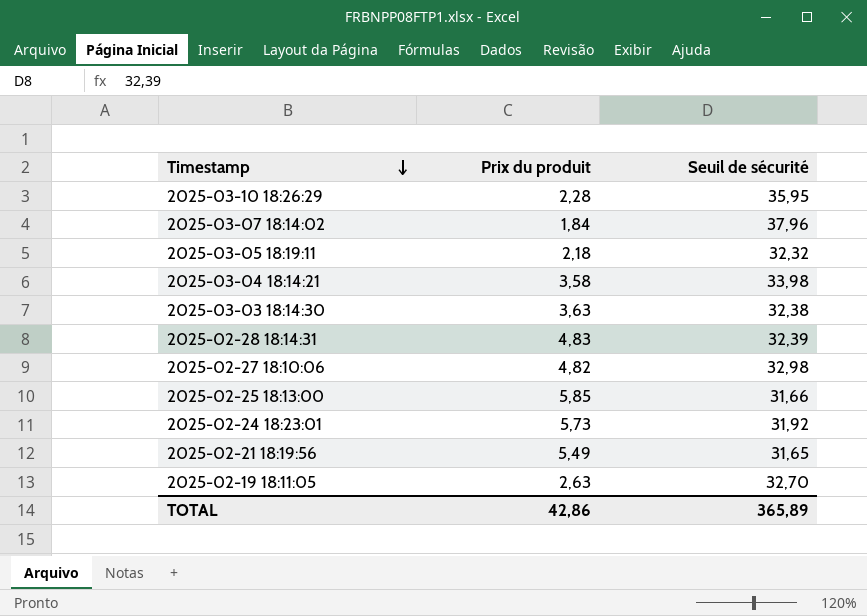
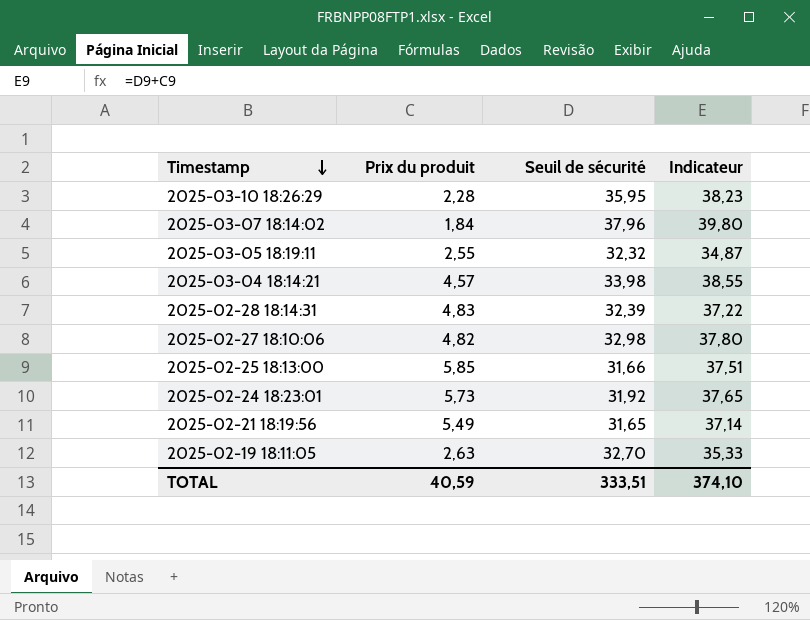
column Indicateur | formula: none -> [Prix du produit] + [Seuil de sécurité]
row 2025-03-03 18:14:30: 3,63 | 32,38 -> none
2025-03-05 18:19:11 | Prix du produit: 2,18 -> 2,55
2025-03-04 18:14:21 | Prix du produit: 3,58 -> 4,57
TOTAL | Prix du produit: 42,86 -> 40,59
TOTAL | Seuil de sécurité: 365,89 -> 333,51

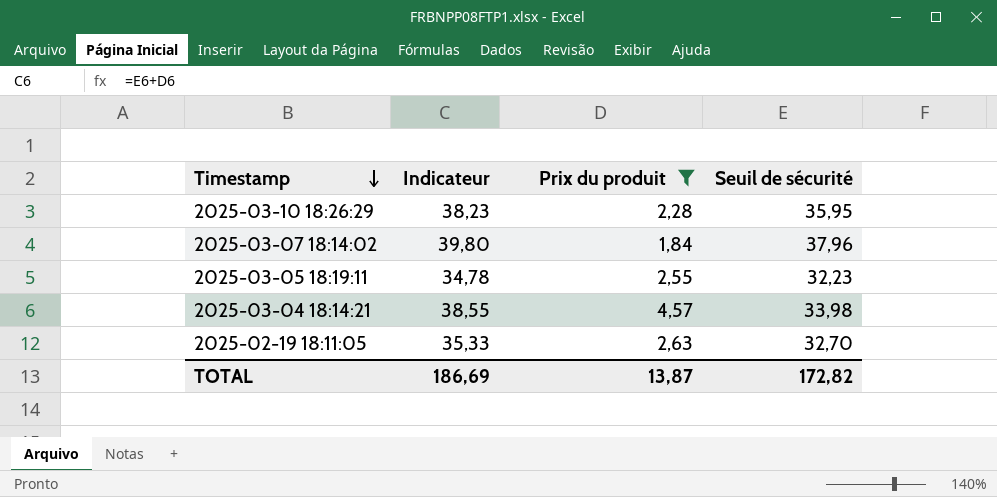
filter: none -> Prix du produit <= 4,57
column Indicateur | position: 4 -> 2
2025-03-05 18:19:11 | Indicateur: 34,87 -> 34,78
2025-03-05 18:19:11 | Seuil de sécurité: 32,32 -> 32,23
TOTAL | Indicateur: 374,10 -> 186,69
TOTAL | Prix du produit: 40,59 -> 13,87
TOTAL | Seuil de sécurité: 333,51 -> 172,82

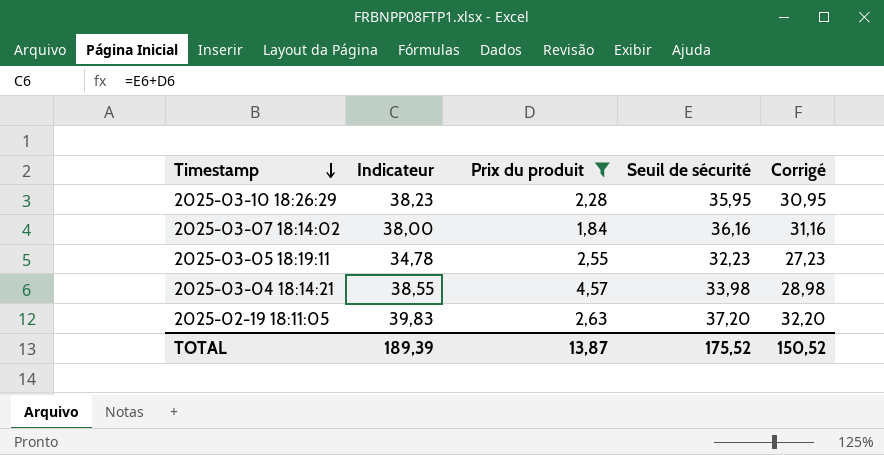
column Corrigé | formula: none -> [Seuil de sécurité] - 5
2025-03-07 18:14:02 | Indicateur: 39,80 -> 38,00
2025-03-07 18:14:02 | Seuil de sécurité: 37,96 -> 36,16
2025-02-19 18:11:05 | Indicateur: 35,33 -> 39,83
2025-02-19 18:11:05 | Seuil de sécurité: 32,70 -> 37,20
TOTAL | Indicateur: 186,69 -> 189,39
TOTAL | Seuil de sécurité: 172,82 -> 175,52

